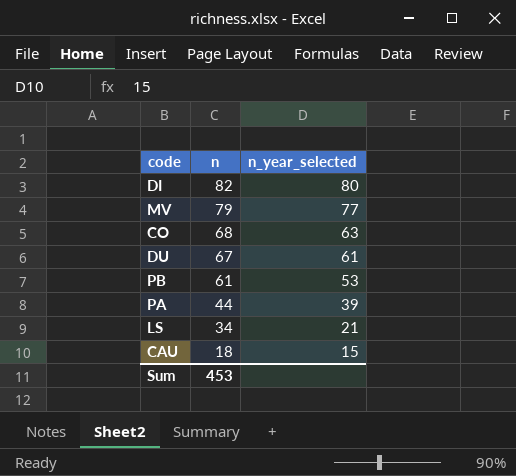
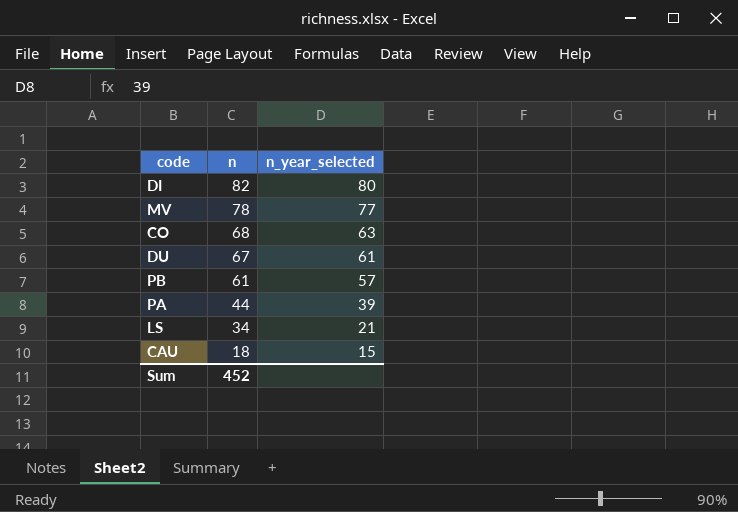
MV | n: 79 -> 78
PB | n_year_selected: 53 -> 57
Sum | n: 453 -> 452

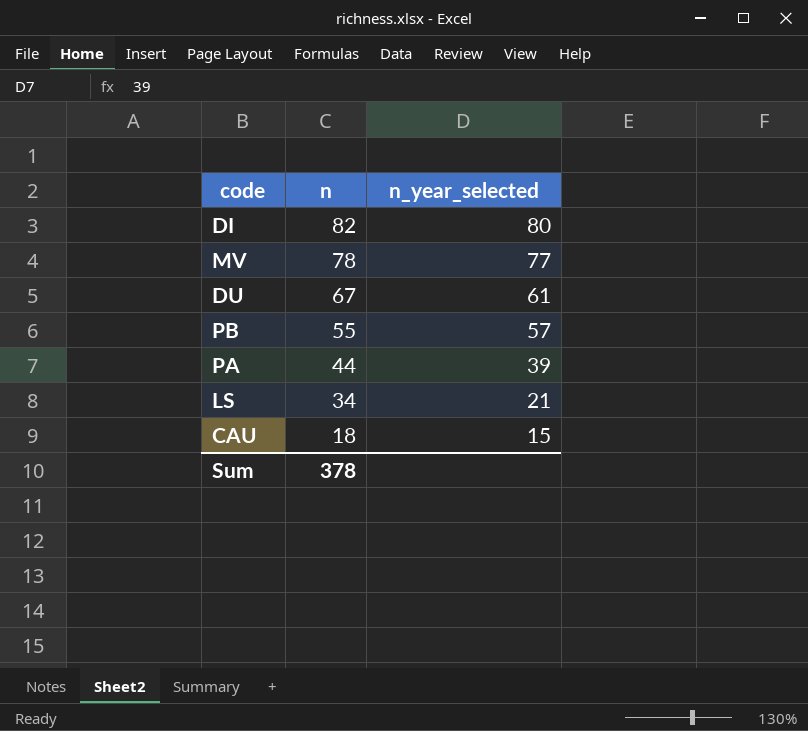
row CO: 68 | 63 -> none
PB | n: 61 -> 55
Sum | n: 452 -> 378

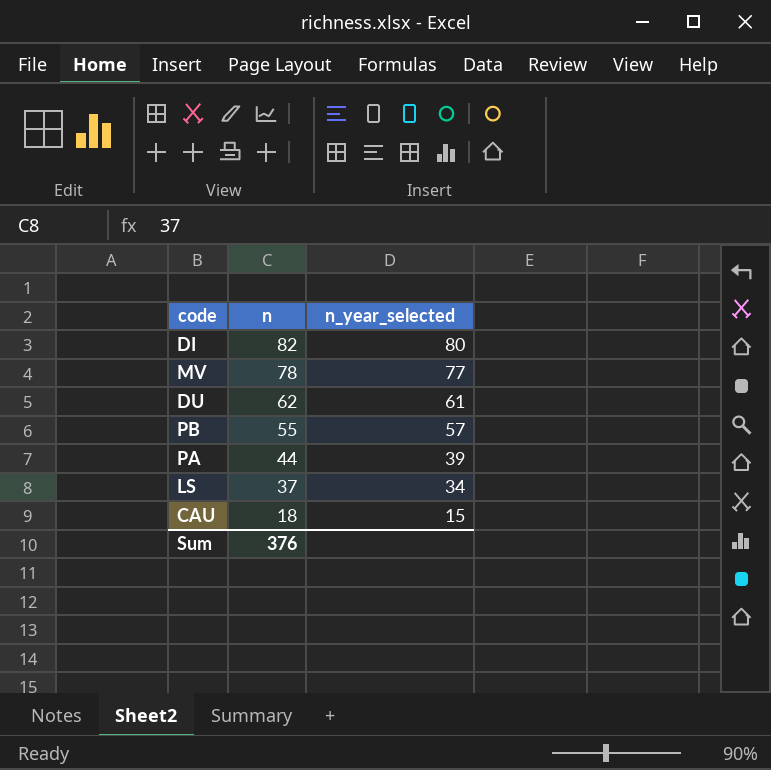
DU | n: 67 -> 62
LS | n: 34 -> 37
LS | n_year_selected: 21 -> 34
Sum | n: 378 -> 376

